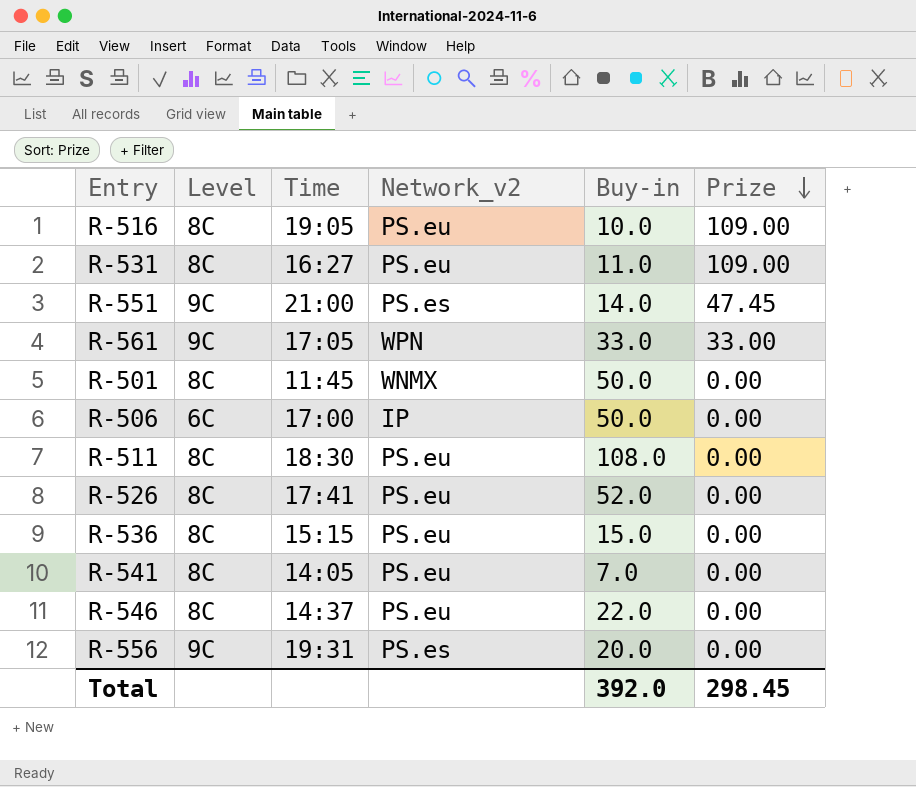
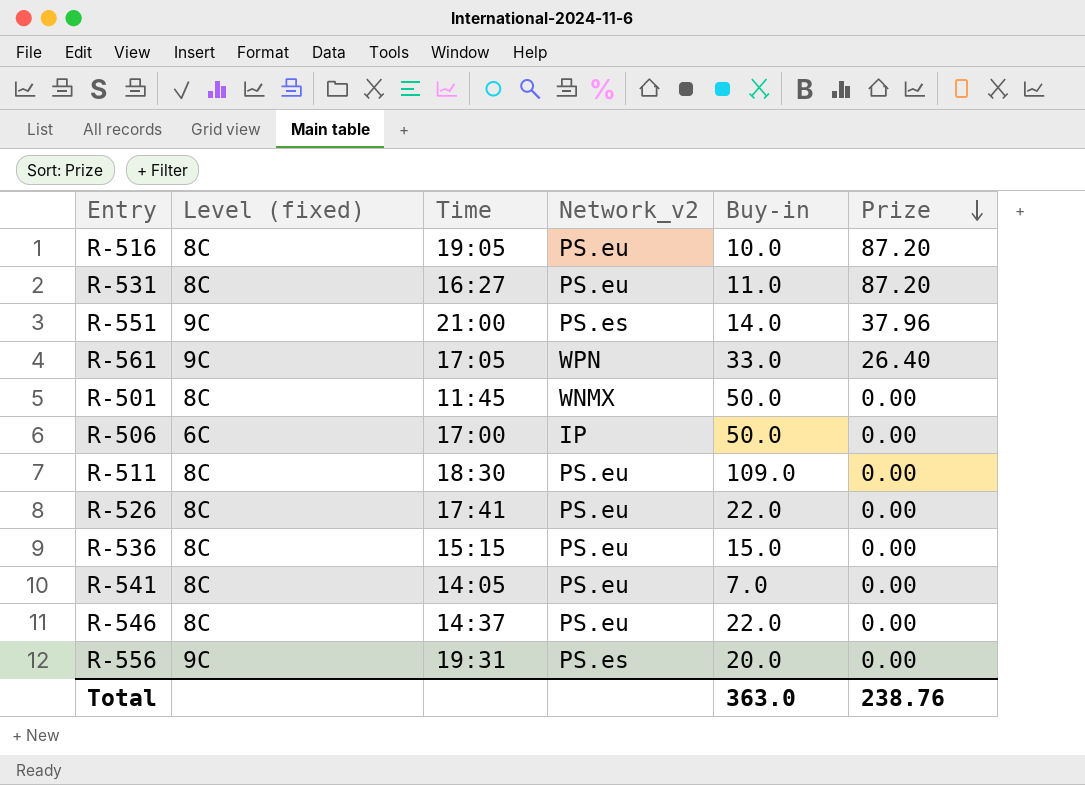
column name: Level -> Level (fixed)
R-516 | Prize: 109.00 -> 87.20
R-531 | Prize: 109.00 -> 87.20
R-551 | Prize: 47.45 -> 37.96
R-561 | Prize: 33.00 -> 26.40
R-511 | Buy-in: 108.0 -> 109.0
R-526 | Buy-in: 52.0 -> 22.0
Total | Buy-in: 392.0 -> 363.0
Total | Prize: 298.45 -> 238.76

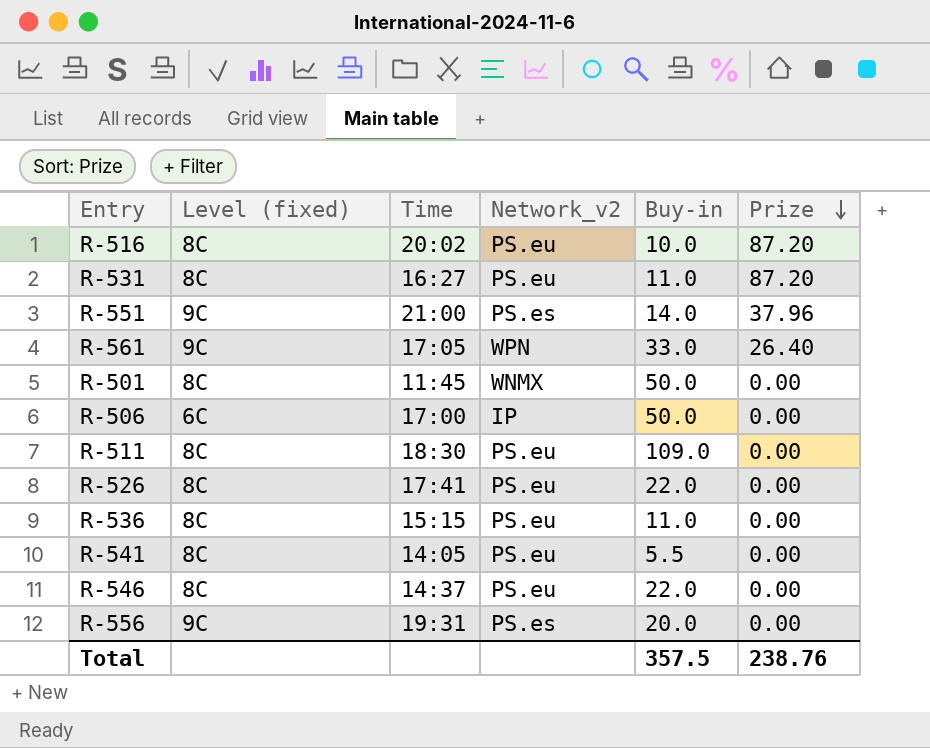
R-516 | Time: 19:05 -> 20:02
R-536 | Buy-in: 15.0 -> 11.0
R-541 | Buy-in: 7.0 -> 5.5
Total | Buy-in: 363.0 -> 357.5

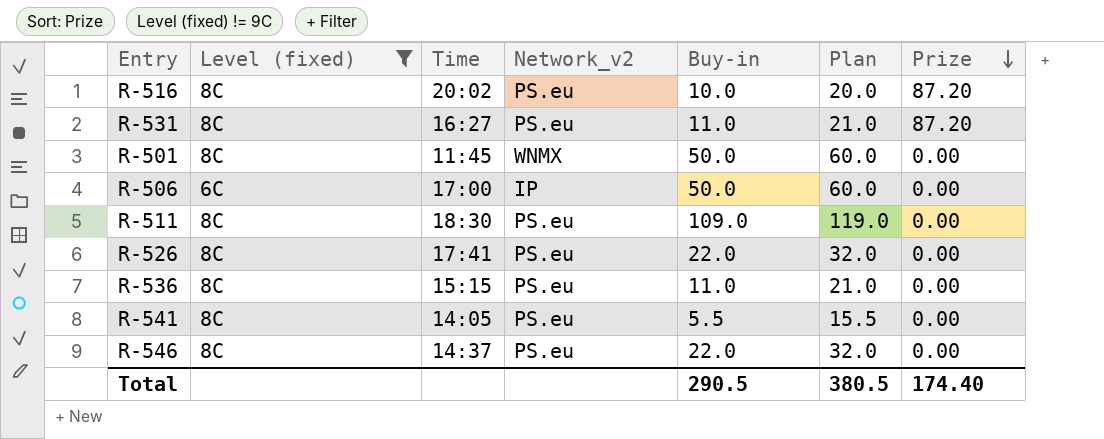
filter: none -> Level (fixed) != 9C
column Plan | formula: none -> [Buy-in] + 10
Total | Buy-in: 357.5 -> 290.5
Total | Prize: 238.76 -> 174.40

